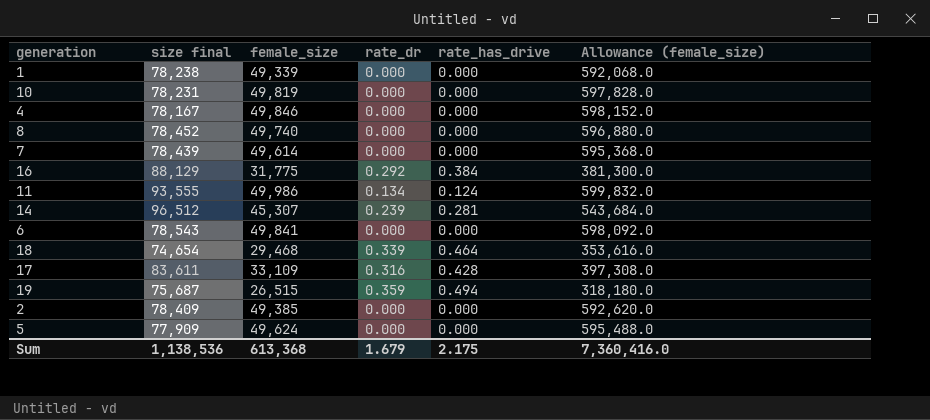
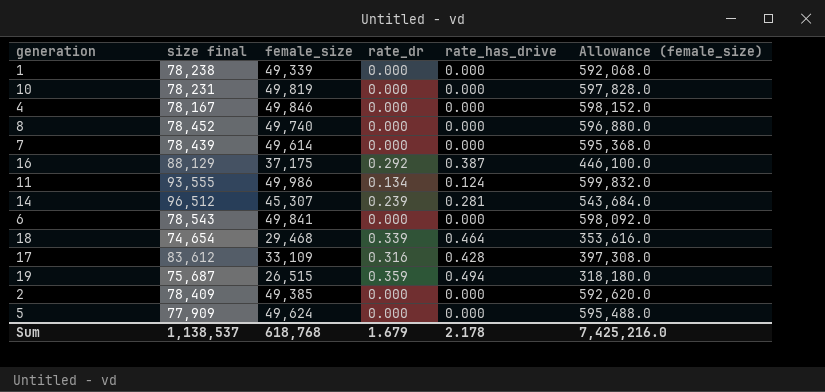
16 | female_size: 31,775 -> 37,175
16 | rate_has_drive: 0.384 -> 0.387
16 | Allowance (female_size): 381,300.0 -> 446,100.0
17 | size final: 83,611 -> 83,612
Sum | size final: 1,138,536 -> 1,138,537
Sum | female_size: 613,368 -> 618,768
Sum | rate_has_drive: 2.175 -> 2.178
Sum | Allowance (female_size): 7,360,416.0 -> 7,425,216.0

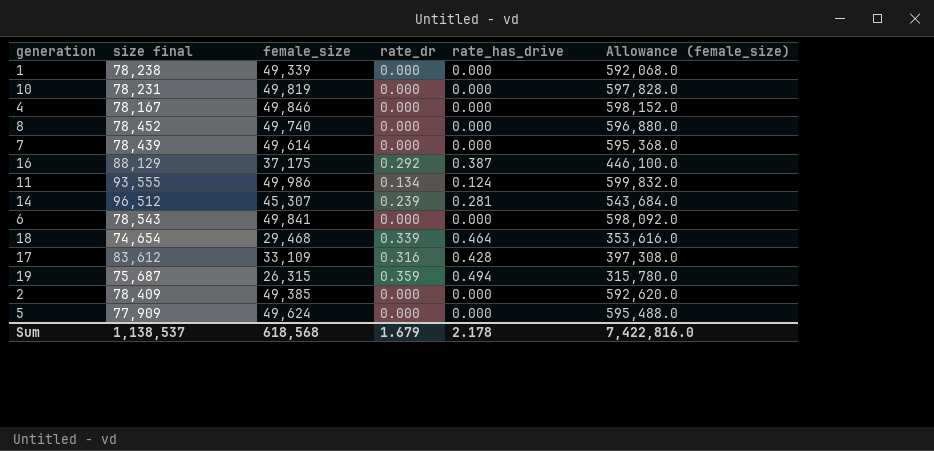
19 | female_size: 26,515 -> 26,315
19 | Allowance (female_size): 318,180.0 -> 315,780.0
Sum | female_size: 618,768 -> 618,568
Sum | Allowance (female_size): 7,425,216.0 -> 7,422,816.0

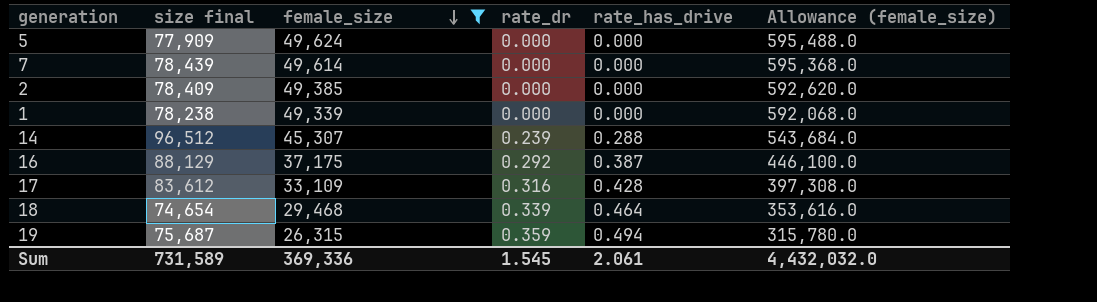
filter: none -> female_size <= 49,624
row order: none -> female_size descending
14 | rate_has_drive: 0.281 -> 0.288
Sum | size final: 1,138,537 -> 731,589
Sum | female_size: 618,568 -> 369,336
Sum | rate_dr: 1.679 -> 1.545
Sum | rate_has_drive: 2.178 -> 2.061
Sum | Allowance (female_size): 7,422,816.0 -> 4,432,032.0

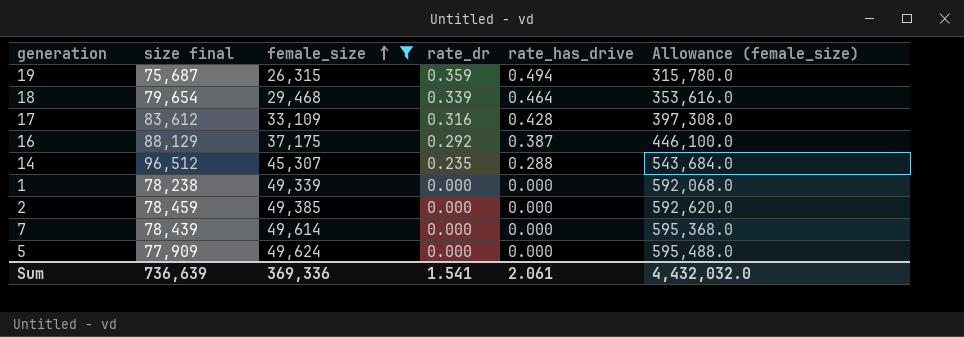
row order: female_size descending -> female_size ascending
18 | size final: 74,654 -> 79,654
14 | rate_dr: 0.239 -> 0.235
2 | size final: 78,409 -> 78,459
Sum | size final: 731,589 -> 736,639
Sum | rate_dr: 1.545 -> 1.541

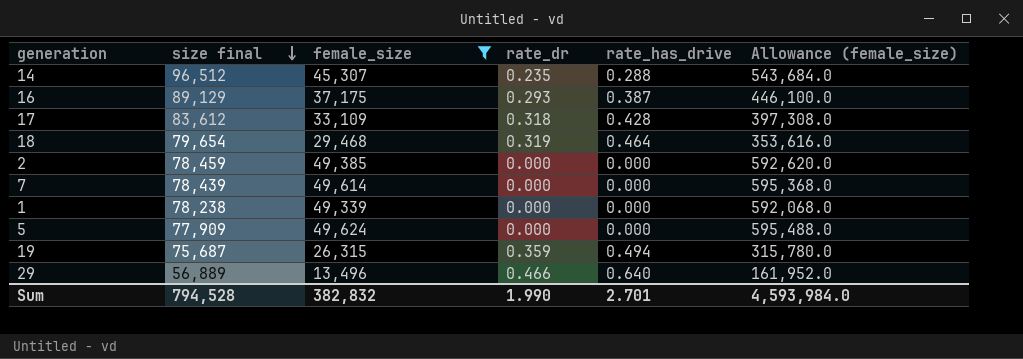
row order: female_size ascending -> size final descending
16 | size final: 88,129 -> 89,129
16 | rate_dr: 0.292 -> 0.293
17 | rate_dr: 0.316 -> 0.318
18 | rate_dr: 0.339 -> 0.319
row 29: none -> 56,889 | 13,496 | 0.466 | 0.640 | 161,952.0
Sum | size final: 736,639 -> 794,528
Sum | female_size: 369,336 -> 382,832
Sum | rate_dr: 1.541 -> 1.990
Sum | rate_has_drive: 2.061 -> 2.701
Sum | Allowance (female_size): 4,432,032.0 -> 4,593,984.0

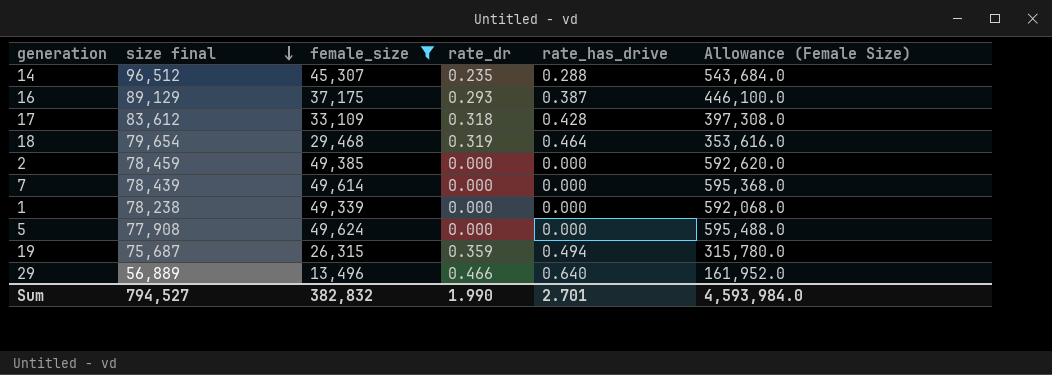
column name: Allowance (female_size) -> Allowance (Female Size)
5 | size final: 77,909 -> 77,908
Sum | size final: 794,528 -> 794,527

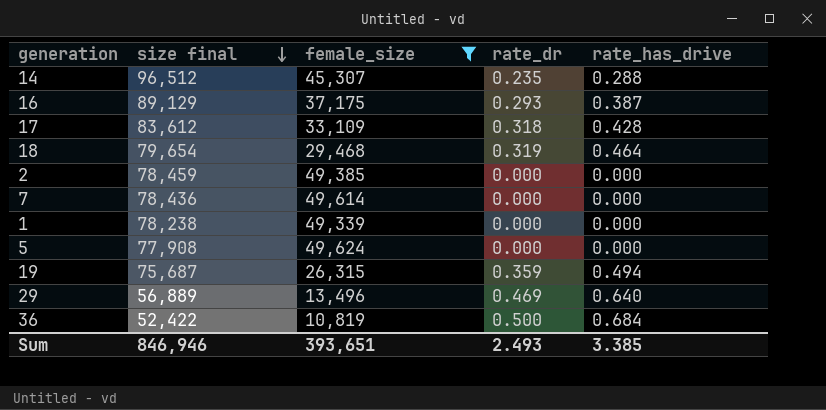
column Allowance (Female Size) | formula: [female_size] * 12 -> none
7 | size final: 78,439 -> 78,436
29 | rate_dr: 0.466 -> 0.469
row 36: none -> 52,422 | 10,819 | 0.500 | 0.684
Sum | size final: 794,527 -> 846,946
Sum | female_size: 382,832 -> 393,651
Sum | rate_dr: 1.990 -> 2.493
Sum | rate_has_drive: 2.701 -> 3.385

